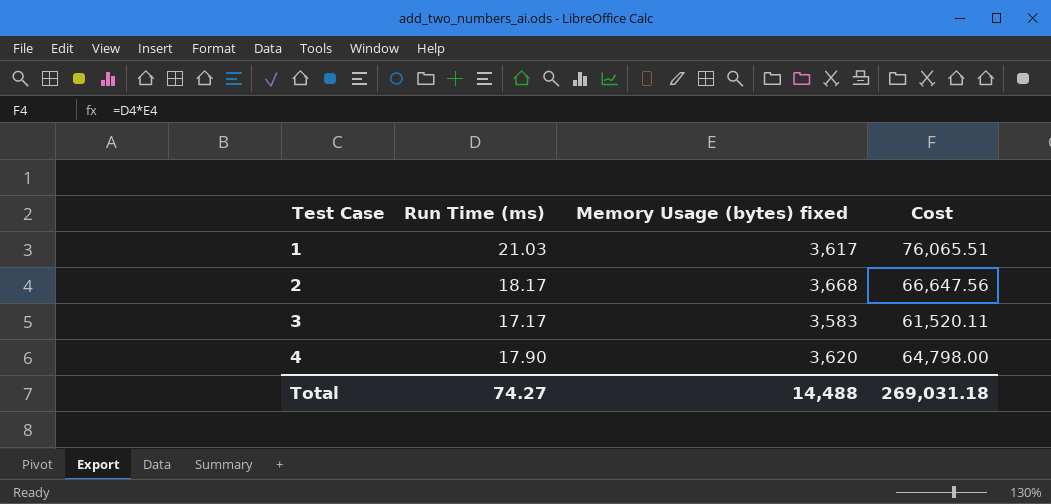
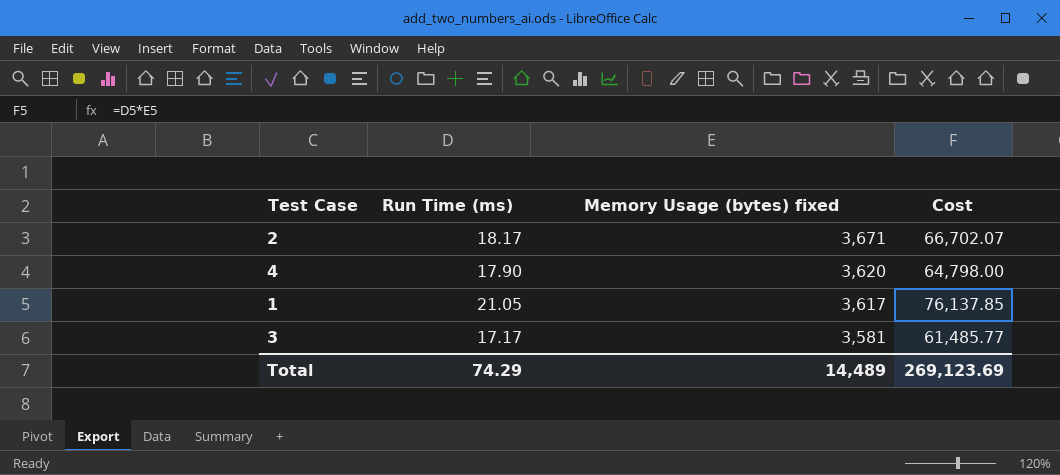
row order: Test Case ascending -> Memory Usage (bytes) fixed descending
2 | Memory Usage (bytes) fixed: 3,668 -> 3,671
2 | Cost: 66,647.56 -> 66,702.07
1 | Run Time (ms): 21.03 -> 21.05
1 | Cost: 76,065.51 -> 76,137.85
3 | Memory Usage (bytes) fixed: 3,583 -> 3,581
3 | Cost: 61,520.11 -> 61,485.77
Total | Run Time (ms): 74.27 -> 74.29
Total | Memory Usage (bytes) fixed: 14,488 -> 14,489
Total | Cost: 269,031.18 -> 269,123.69

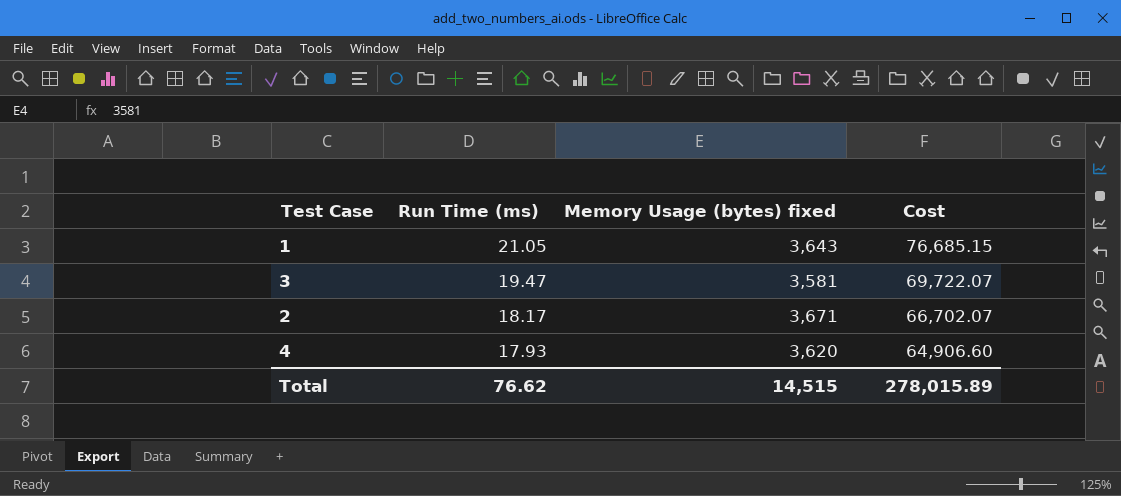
row order: Memory Usage (bytes) fixed descending -> Run Time (ms) descending
1 | Memory Usage (bytes) fixed: 3,617 -> 3,643
1 | Cost: 76,137.85 -> 76,685.15
3 | Run Time (ms): 17.17 -> 19.47
3 | Cost: 61,485.77 -> 69,722.07
4 | Run Time (ms): 17.90 -> 17.93
4 | Cost: 64,798.00 -> 64,906.60
Total | Run Time (ms): 74.29 -> 76.62
Total | Memory Usage (bytes) fixed: 14,489 -> 14,515
Total | Cost: 269,123.69 -> 278,015.89

